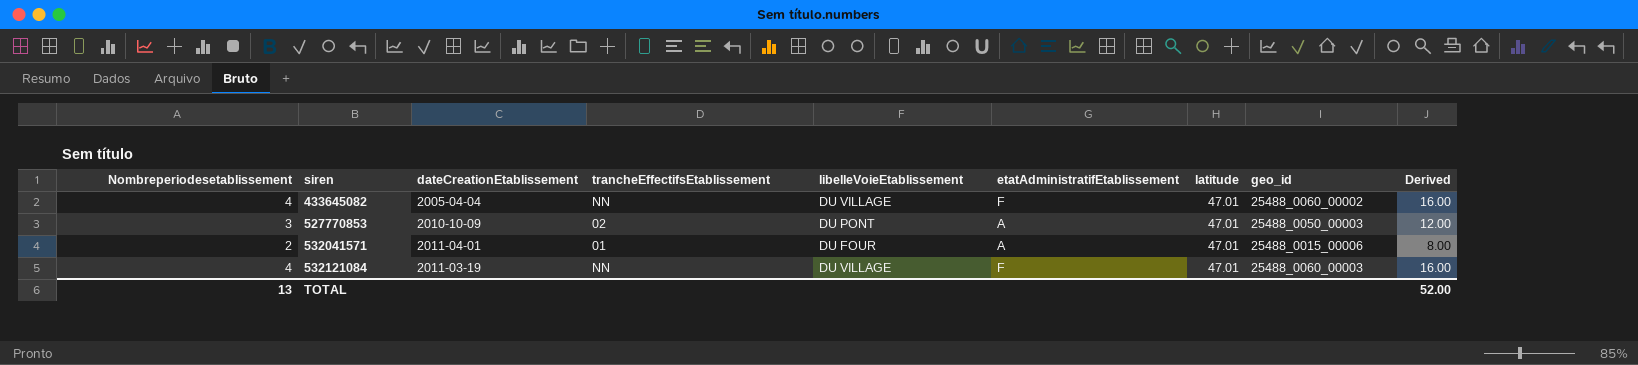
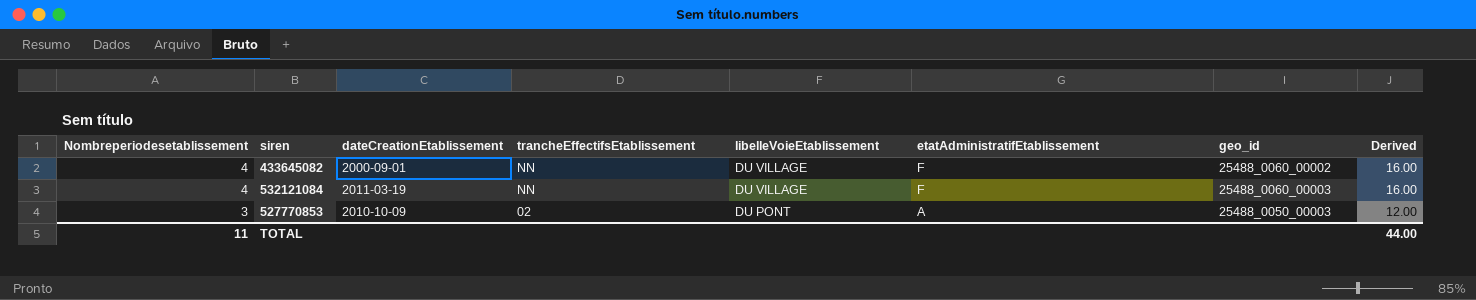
row order: siren ascending -> Nombreperiodesetablissement descending
column latitude | position: 7 -> none
row 532041571: 2 | 2011-04-01 | 01 | DU FOUR | A | 47.01 | 25488_0015_00006 | 8.00 -> none
433645082 | dateCreationEtablissement: 2005-04-04 -> 2000-09-01
TOTAL | Nombreperiodesetablissement: 13 -> 11
TOTAL | Derived: 52.00 -> 44.00

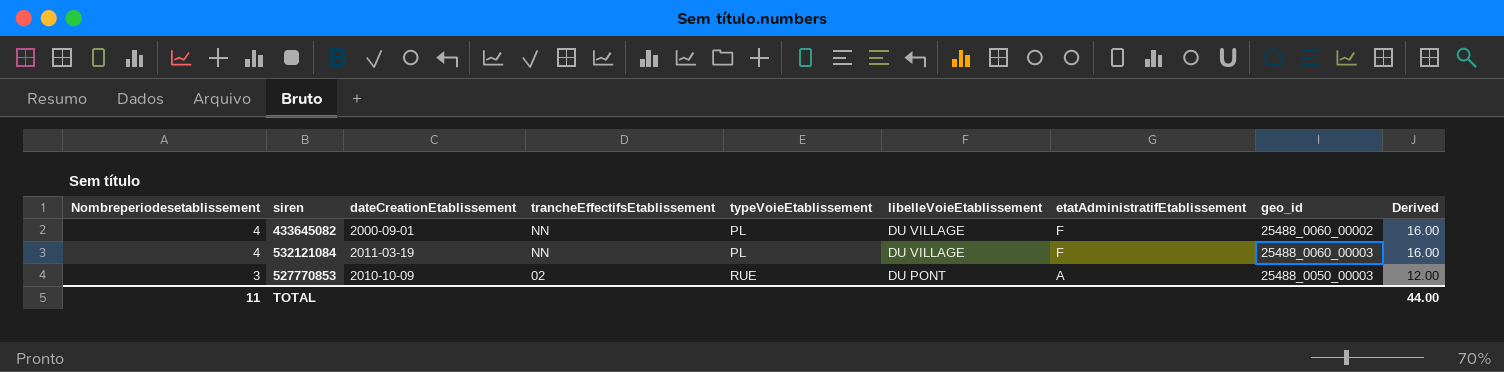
column typeVoieEtablissement | position: none -> 5

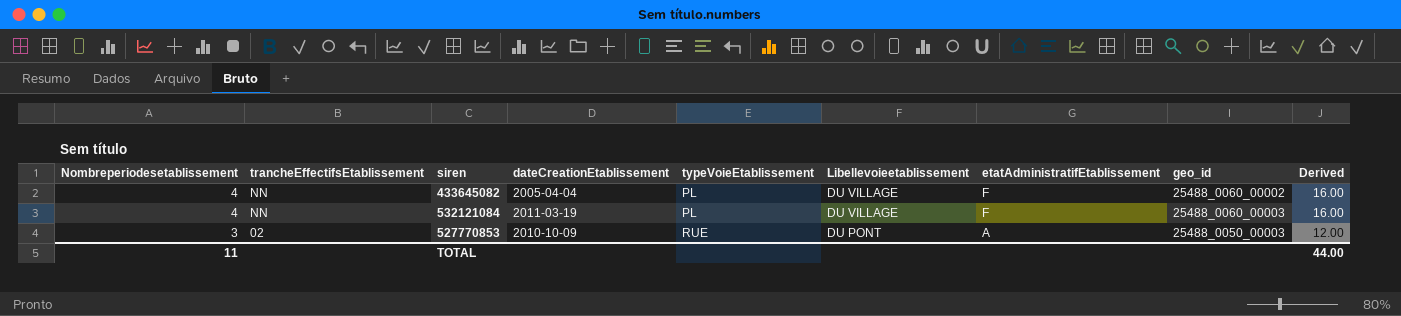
column trancheEffectifsEtablissement | position: 4 -> 2
column name: libelleVoieEtablissement -> Libellevoieetablissement
433645082 | dateCreationEtablissement: 2000-09-01 -> 2005-04-04

